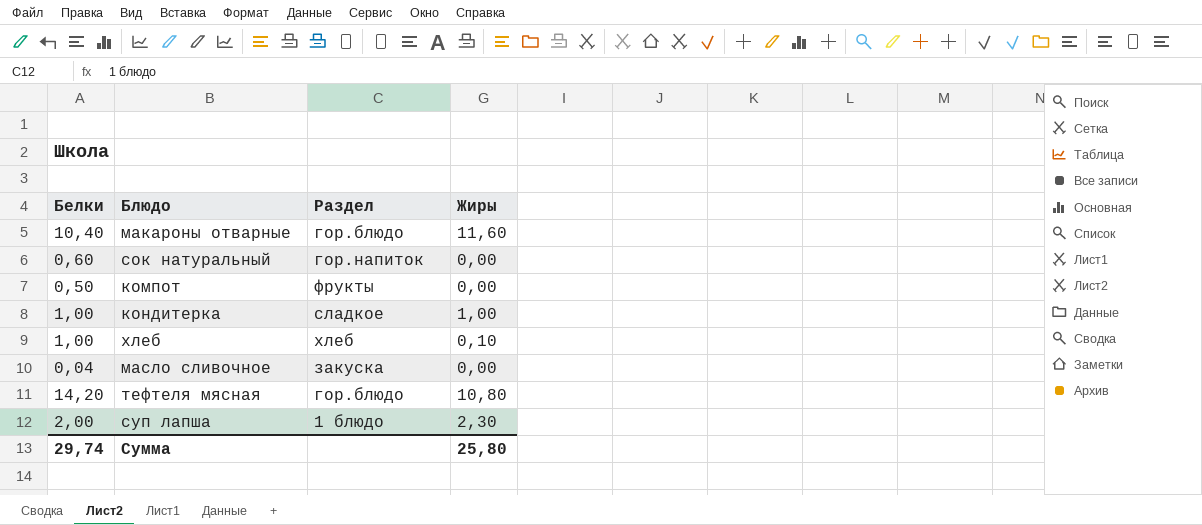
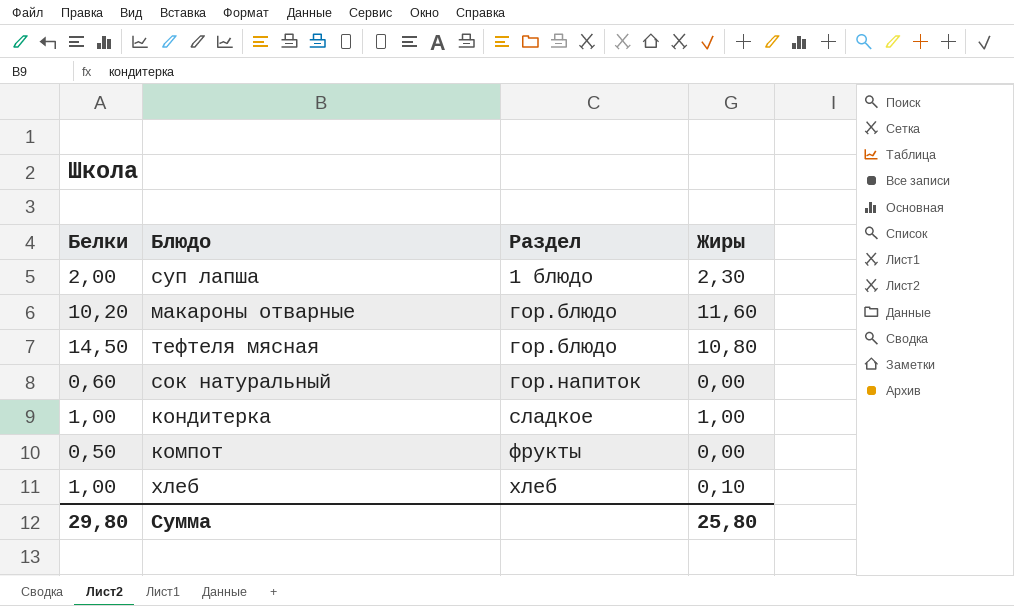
row order: none -> Раздел ascending
row масло сливочное: 0,04 | закуска | 0,00 -> none
макароны отварные | Белки: 10,40 -> 10,20
тефтеля мясная | Белки: 14,20 -> 14,50
Сумма | Белки: 29,74 -> 29,80

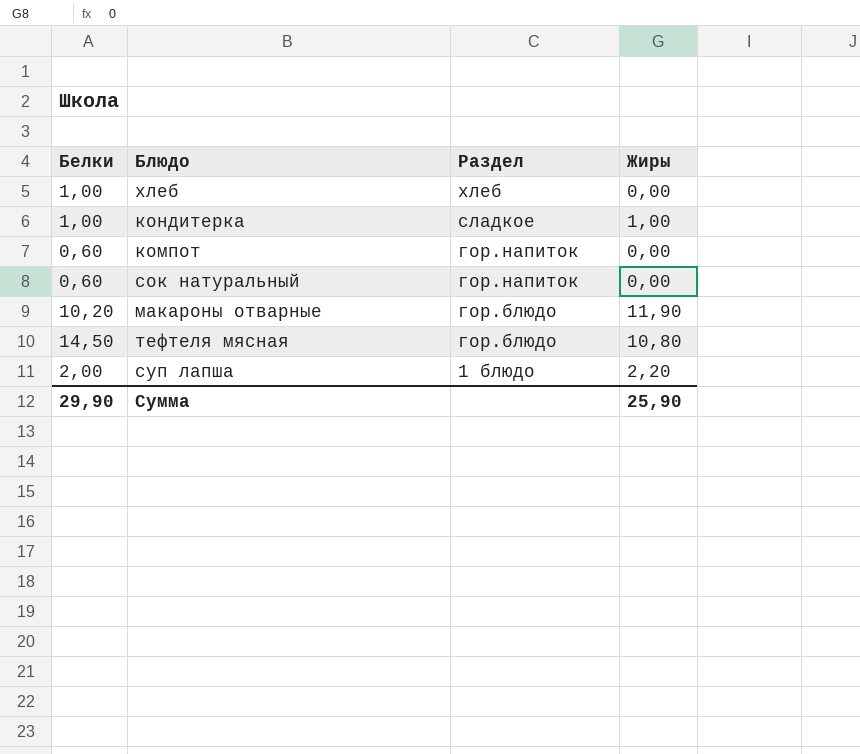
row order: Раздел ascending -> Раздел descending
хлеб | Жиры: 0,10 -> 0,00
компот | Белки: 0,50 -> 0,60
компот | Раздел: фрукты -> гор.напиток
макароны отварные | Жиры: 11,60 -> 11,90
суп лапша | Жиры: 2,30 -> 2,20
Сумма | Белки: 29,80 -> 29,90
Сумма | Жиры: 25,80 -> 25,90

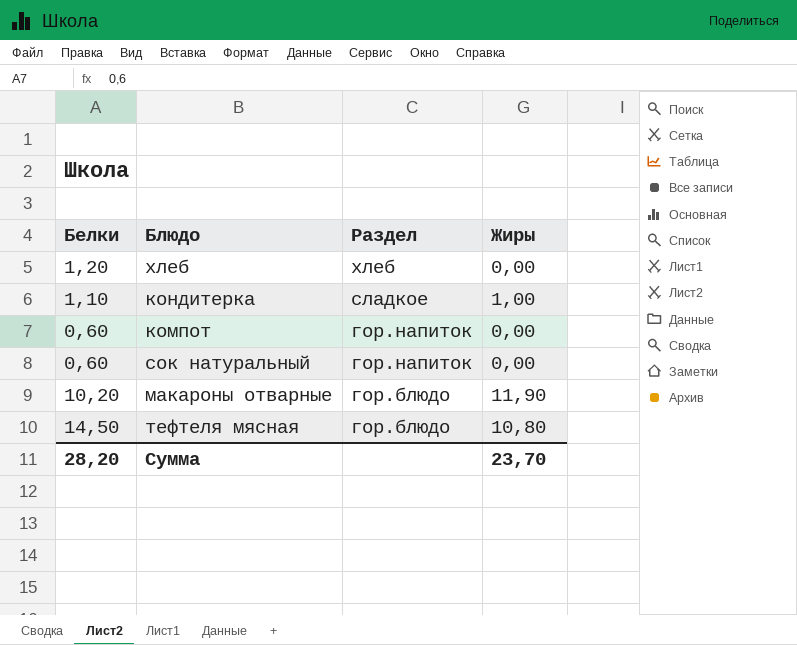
row суп лапша: 2,00 | 1 блюдо | 2,20 -> none
хлеб | Белки: 1,00 -> 1,20
кондитерка | Белки: 1,00 -> 1,10
Сумма | Белки: 29,90 -> 28,20
Сумма | Жиры: 25,90 -> 23,70

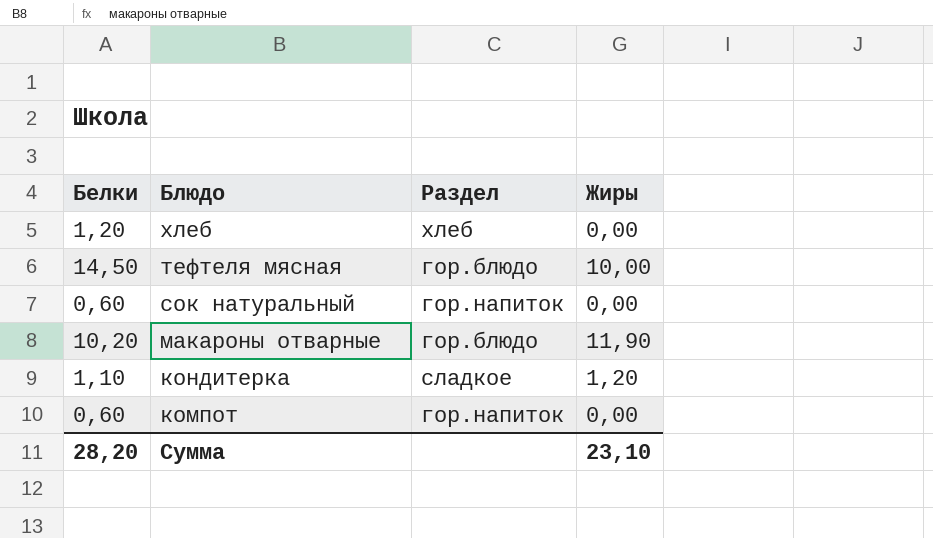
row order: Раздел descending -> Блюдо descending
тефтеля мясная | Жиры: 10,80 -> 10,00
кондитерка | Жиры: 1,00 -> 1,20
Сумма | Жиры: 23,70 -> 23,10

